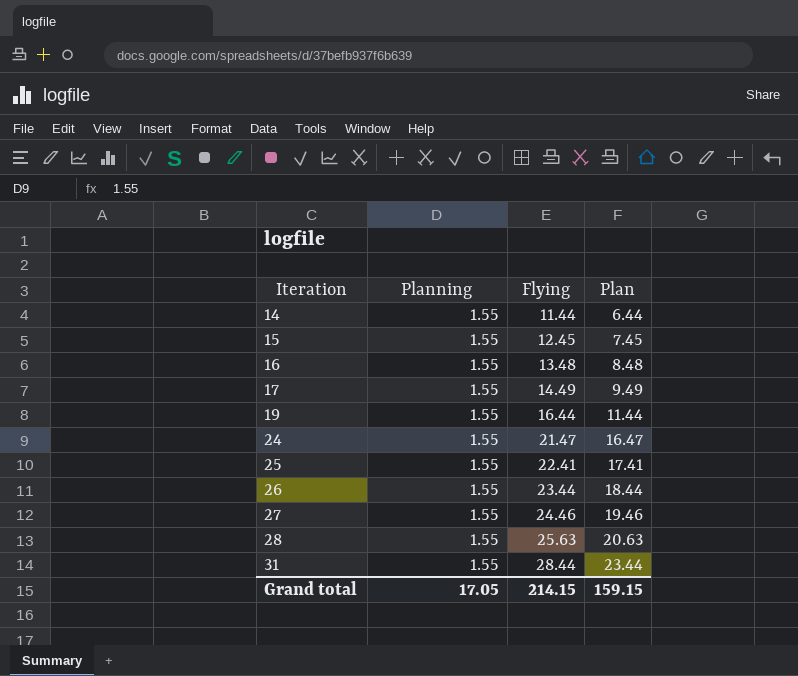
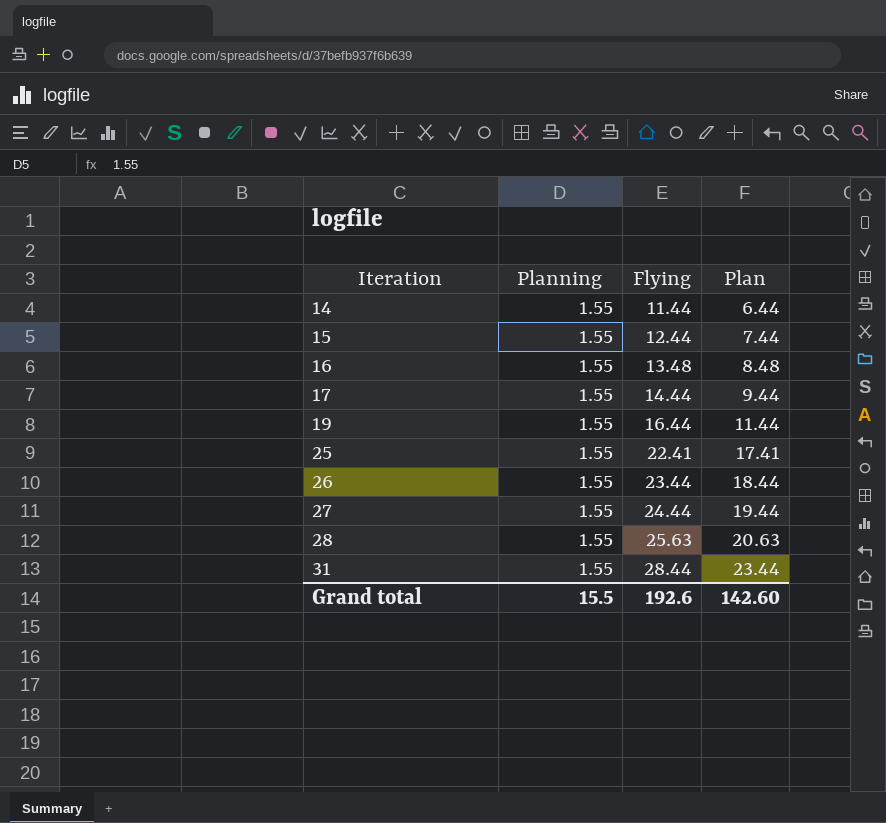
row 24: 1.55 | 21.47 | 16.47 -> none
15 | Flying: 12.45 -> 12.44
15 | Plan: 7.45 -> 7.44
17 | Flying: 14.49 -> 14.44
17 | Plan: 9.49 -> 9.44
27 | Flying: 24.46 -> 24.44
27 | Plan: 19.46 -> 19.44
Grand total | Planning: 17.05 -> 15.5
Grand total | Flying: 214.15 -> 192.6
Grand total | Plan: 159.15 -> 142.60

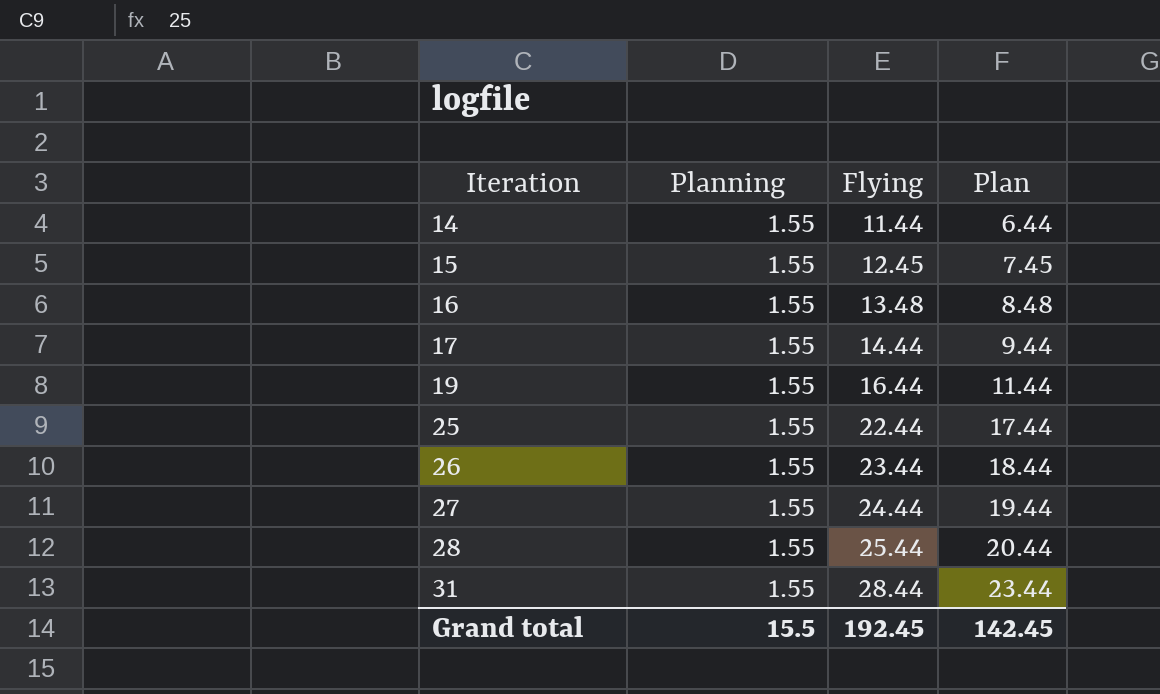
15 | Flying: 12.44 -> 12.45
15 | Plan: 7.44 -> 7.45
25 | Flying: 22.41 -> 22.44
25 | Plan: 17.41 -> 17.44
28 | Flying: 25.63 -> 25.44
28 | Plan: 20.63 -> 20.44
Grand total | Flying: 192.6 -> 192.45
Grand total | Plan: 142.60 -> 142.45

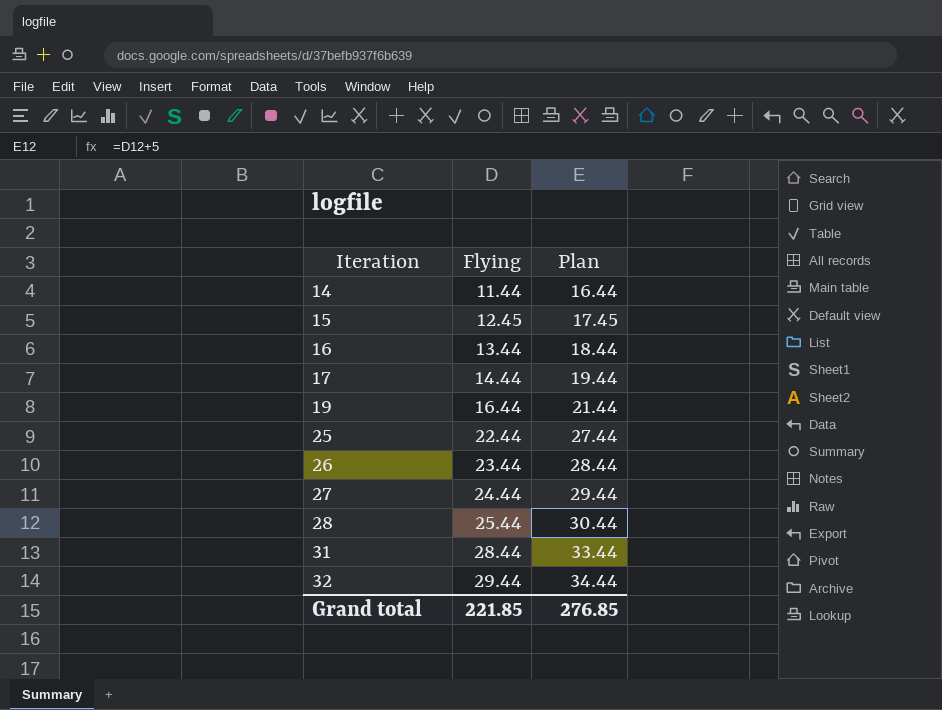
column Planning | position: 2 -> none
column Plan | formula: [Flying] - 5 -> [Flying] + 5
16 | Flying: 13.48 -> 13.44
row 32: none -> 29.44 | 34.44
Grand total | Flying: 192.45 -> 221.85
Grand total | Plan: 142.45 -> 276.85

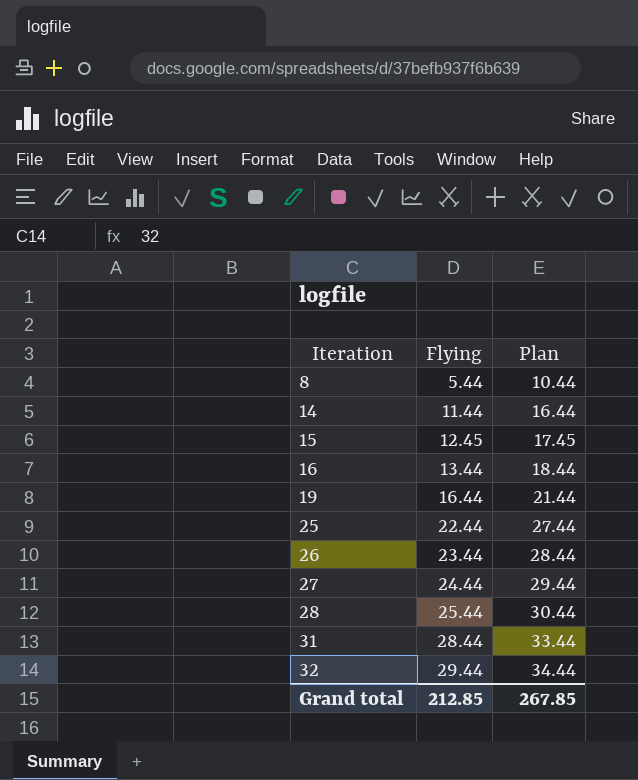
row 17: 14.44 | 19.44 -> none
row 8: none -> 5.44 | 10.44
Grand total | Flying: 221.85 -> 212.85
Grand total | Plan: 276.85 -> 267.85

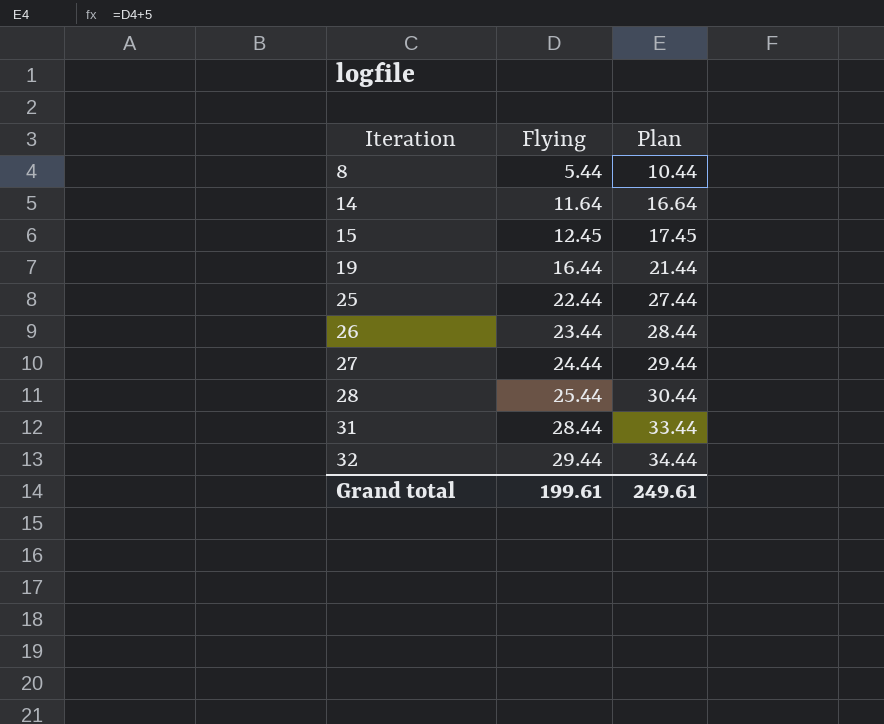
row 16: 13.44 | 18.44 -> none
14 | Flying: 11.44 -> 11.64
14 | Plan: 16.44 -> 16.64
Grand total | Flying: 212.85 -> 199.61
Grand total | Plan: 267.85 -> 249.61

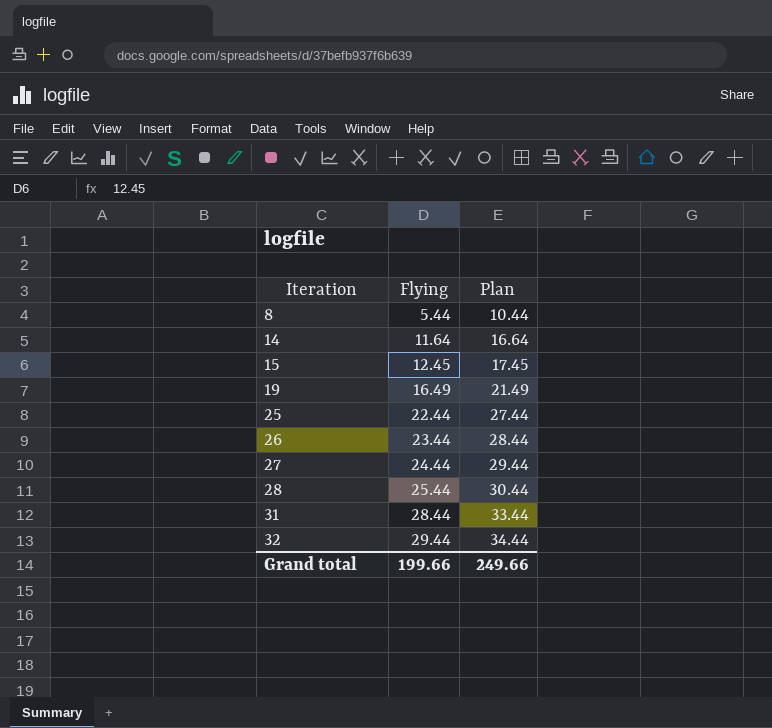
19 | Flying: 16.44 -> 16.49
19 | Plan: 21.44 -> 21.49
Grand total | Flying: 199.61 -> 199.66
Grand total | Plan: 249.61 -> 249.66

